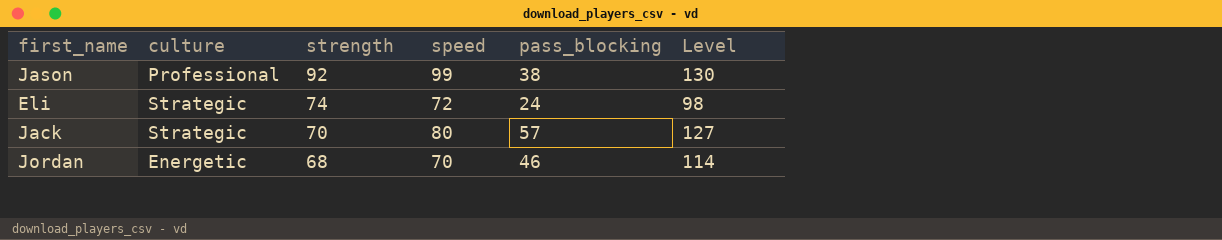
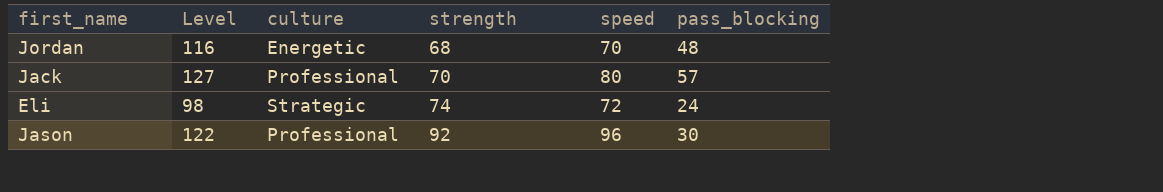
row order: strength descending -> strength ascending
column Level | position: 6 -> 2
Jordan | Level: 114 -> 116
Jordan | pass_blocking: 46 -> 48
Jack | culture: Strategic -> Professional
Jason | Level: 130 -> 122
Jason | speed: 99 -> 96
Jason | pass_blocking: 38 -> 30

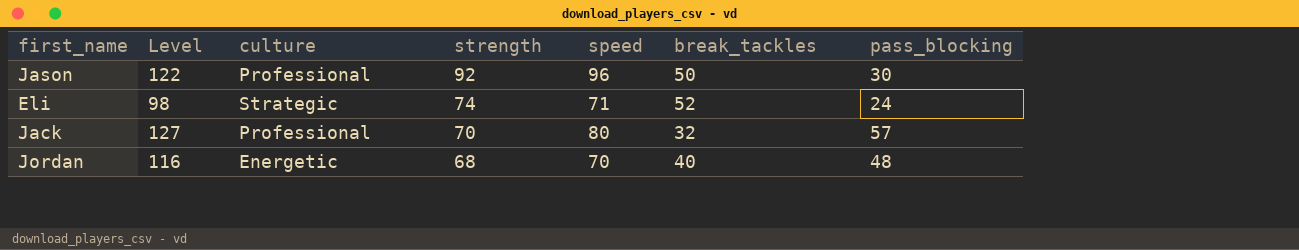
row order: strength ascending -> strength descending
column break_tackles | position: none -> 6
Eli | speed: 72 -> 71

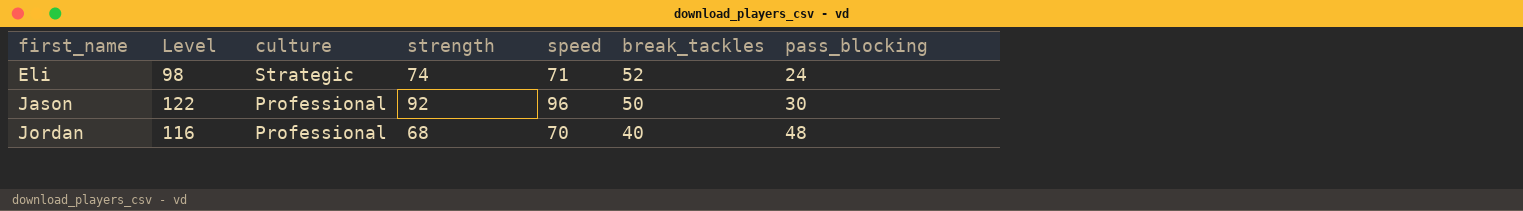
row order: strength descending -> first_name ascending
row Jack: 127 | Professional | 70 | 80 | 32 | 57 -> none
Jordan | culture: Energetic -> Professional

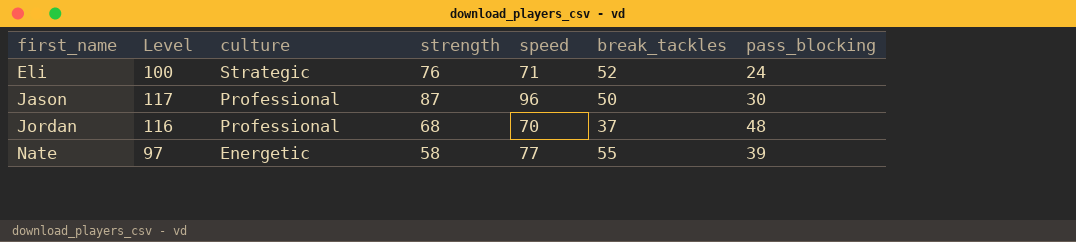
Eli | Level: 98 -> 100
Eli | strength: 74 -> 76
Jason | Level: 122 -> 117
Jason | strength: 92 -> 87
Jordan | break_tackles: 40 -> 37
row Nate: none -> 97 | Energetic | 58 | 77 | 55 | 39

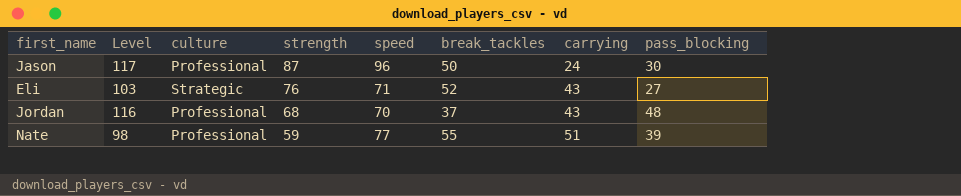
row order: first_name ascending -> strength descending
column carrying | position: none -> 7
Eli | Level: 100 -> 103
Eli | pass_blocking: 24 -> 27
Nate | Level: 97 -> 98
Nate | culture: Energetic -> Professional
Nate | strength: 58 -> 59

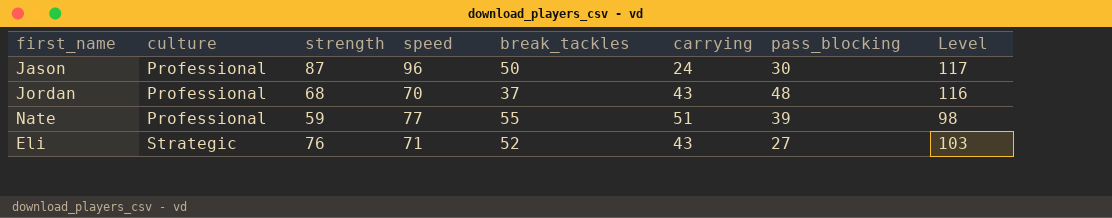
row order: strength descending -> culture ascending
column Level | position: 2 -> 8

